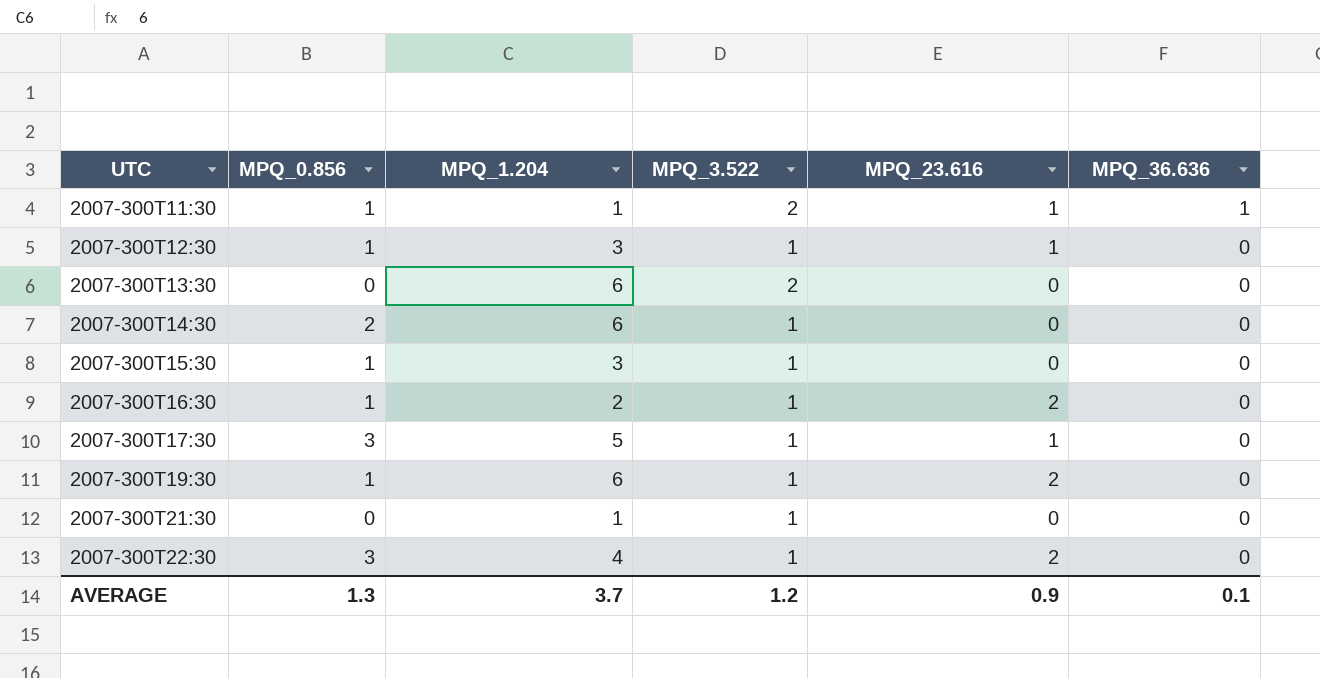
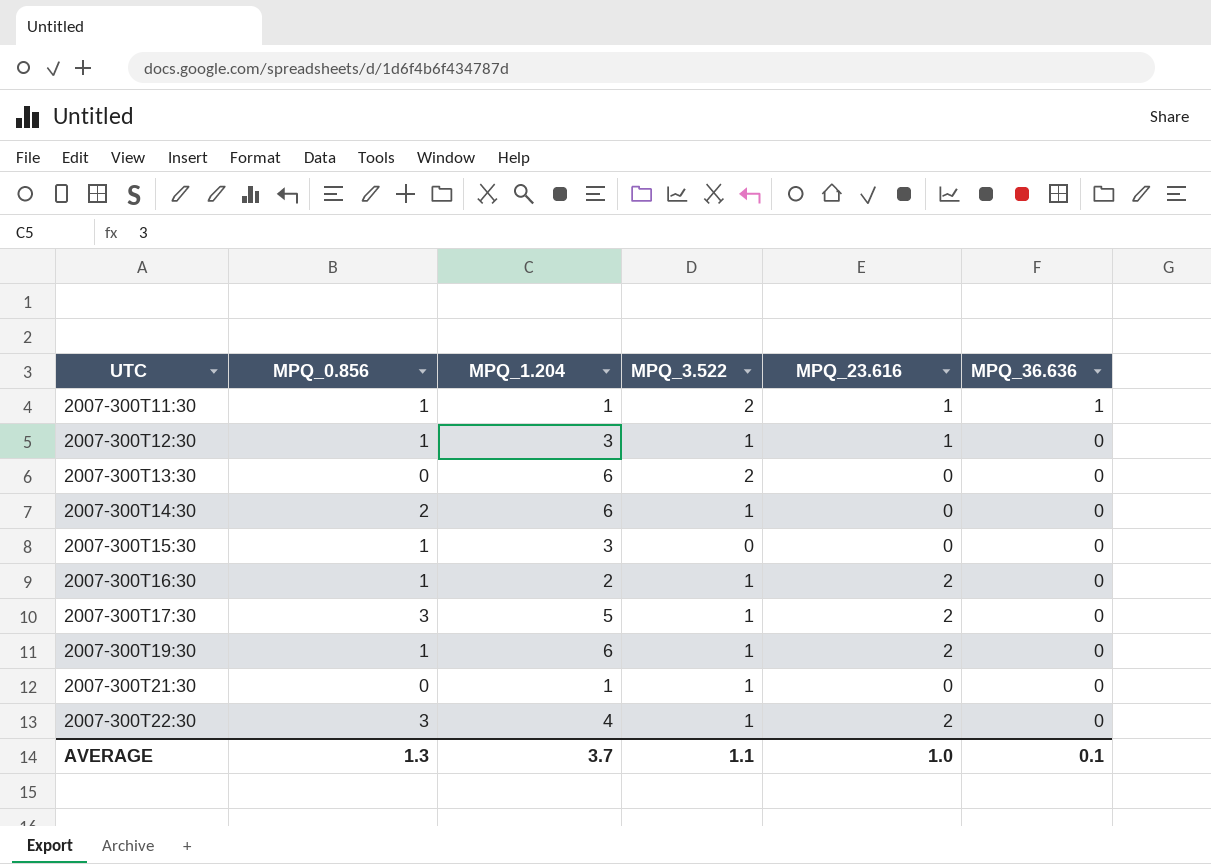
2007-300T15:30 | MPQ_3.522: 1 -> 0
2007-300T17:30 | MPQ_23.616: 1 -> 2
AVERAGE | MPQ_3.522: 1.2 -> 1.1
AVERAGE | MPQ_23.616: 0.9 -> 1.0

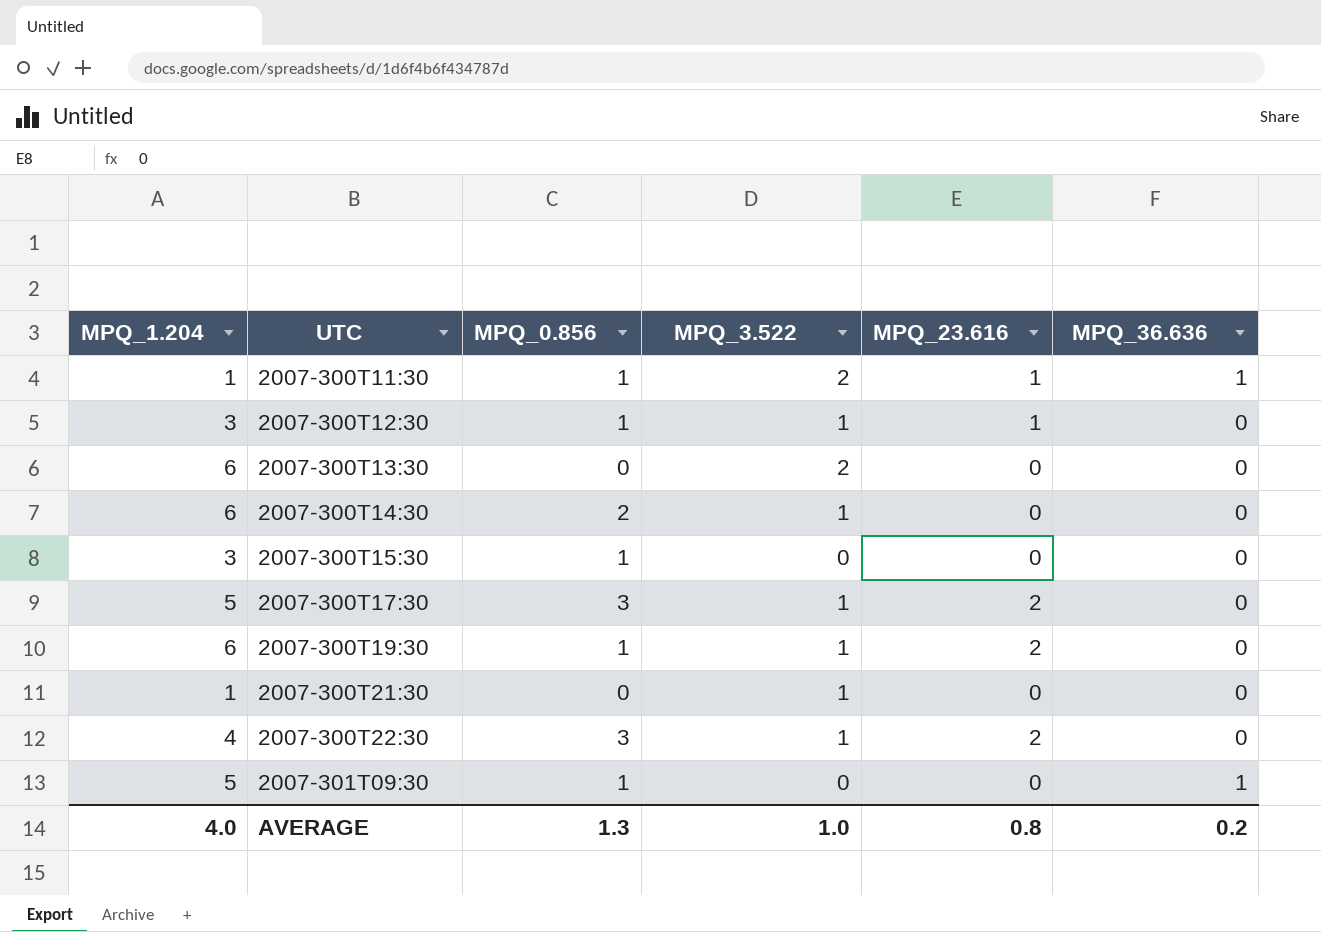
column MPQ_1.204 | position: 3 -> 1
row 2007-300T16:30: 1 | 2 | 1 | 2 | 0 -> none
row 2007-301T09:30: none -> 5 | 1 | 0 | 0 | 1
AVERAGE | MPQ_1.204: 3.7 -> 4.0
AVERAGE | MPQ_3.522: 1.1 -> 1.0
AVERAGE | MPQ_23.616: 1.0 -> 0.8
AVERAGE | MPQ_36.636: 0.1 -> 0.2

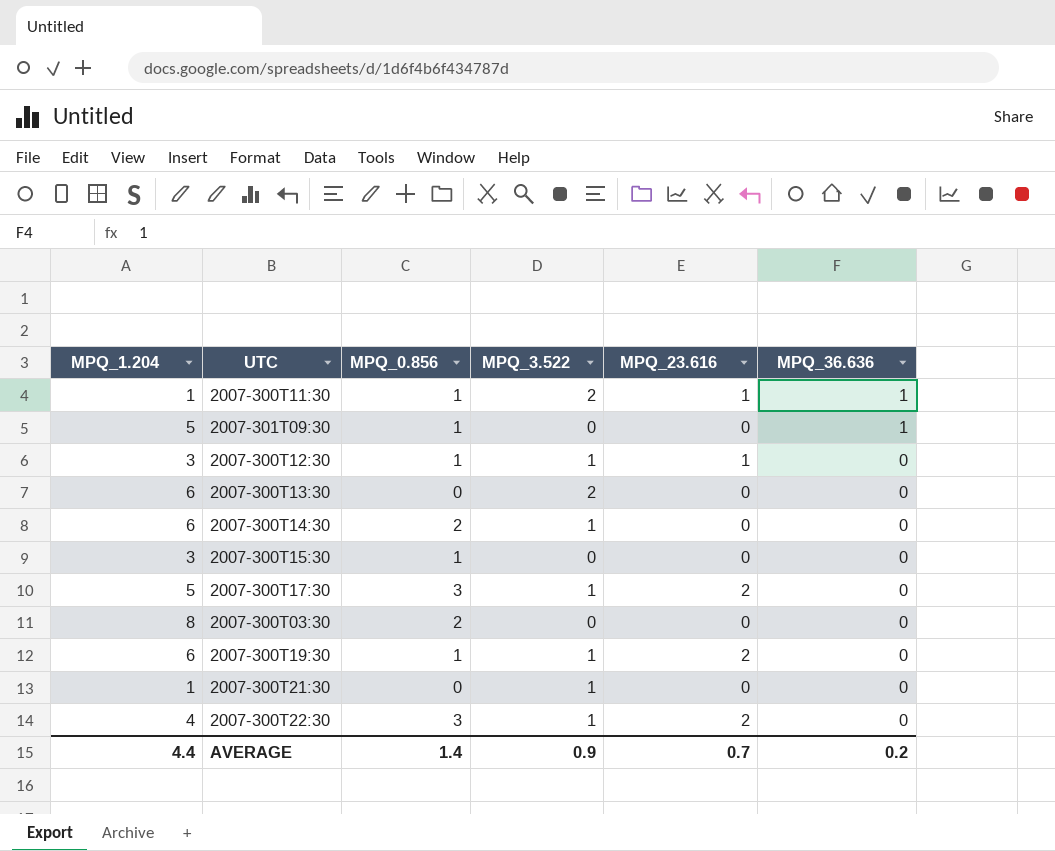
row order: UTC ascending -> MPQ_36.636 descending
row 2007-300T03:30: none -> 8 | 2 | 0 | 0 | 0
AVERAGE | MPQ_1.204: 4.0 -> 4.4
AVERAGE | MPQ_0.856: 1.3 -> 1.4
AVERAGE | MPQ_3.522: 1.0 -> 0.9
AVERAGE | MPQ_23.616: 0.8 -> 0.7

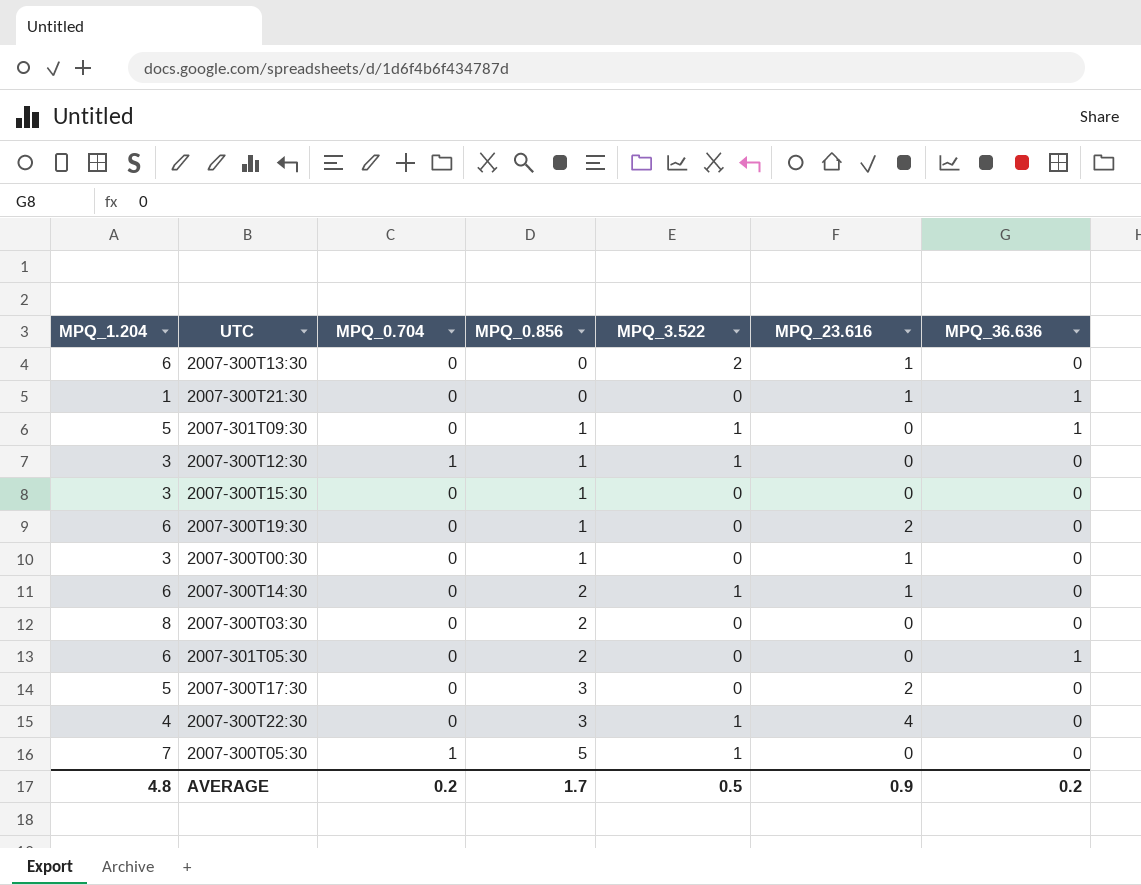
row order: MPQ_36.636 descending -> MPQ_0.856 ascending
column MPQ_0.704 | position: none -> 3
row 2007-300T11:30: 1 | 1 | 2 | 1 | 1 -> none
2007-300T13:30 | MPQ_23.616: 0 -> 1
2007-300T21:30 | MPQ_3.522: 1 -> 0
2007-300T21:30 | MPQ_23.616: 0 -> 1
2007-300T21:30 | MPQ_36.636: 0 -> 1
2007-301T09:30 | MPQ_3.522: 0 -> 1
2007-300T12:30 | MPQ_23.616: 1 -> 0
2007-300T19:30 | MPQ_3.522: 1 -> 0
row 2007-300T00:30: none -> 3 | 0 | 1 | 0 | 1 | 0
2007-300T14:30 | MPQ_23.616: 0 -> 1
row 2007-301T05:30: none -> 6 | 0 | 2 | 0 | 0 | 1
2007-300T17:30 | MPQ_3.522: 1 -> 0
2007-300T22:30 | MPQ_23.616: 2 -> 4
row 2007-300T05:30: none -> 7 | 1 | 5 | 1 | 0 | 0
AVERAGE | MPQ_1.204: 4.4 -> 4.8
AVERAGE | MPQ_0.856: 1.4 -> 1.7
AVERAGE | MPQ_3.522: 0.9 -> 0.5
AVERAGE | MPQ_23.616: 0.7 -> 0.9

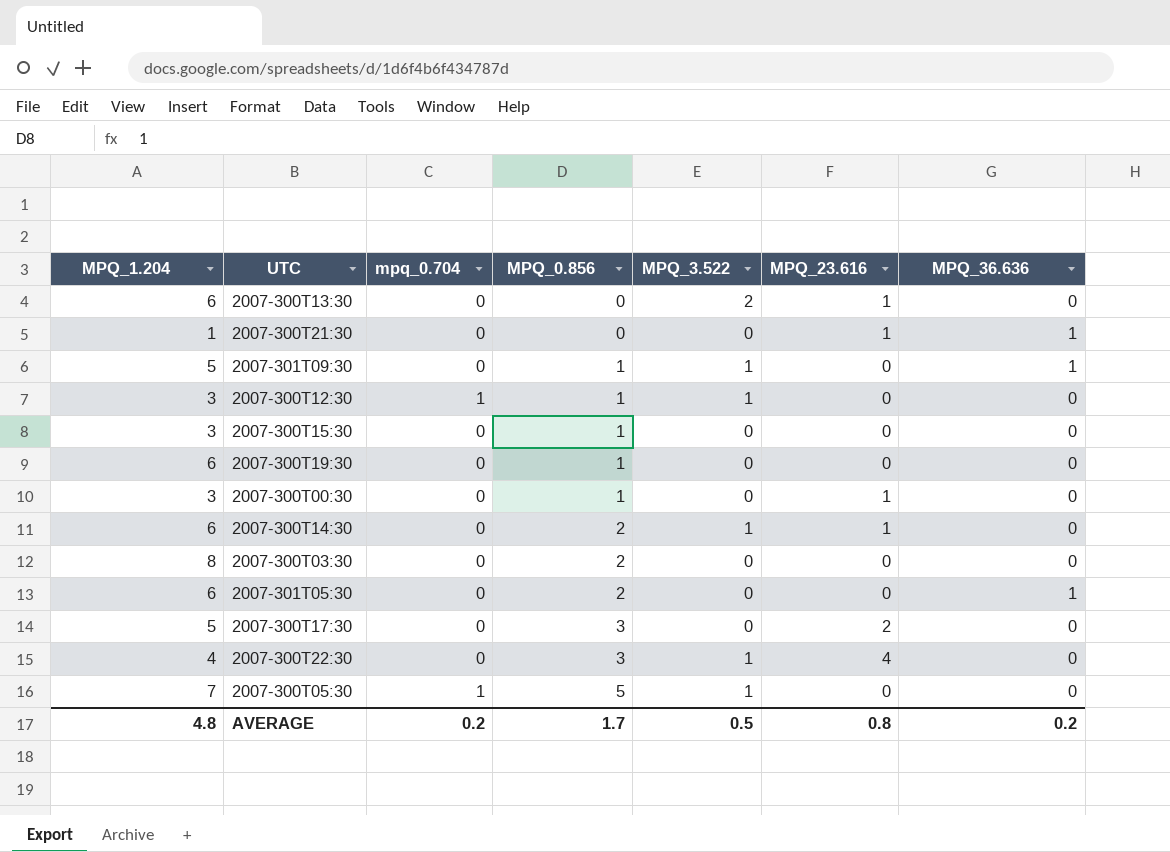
column name: MPQ_0.704 -> mpq_0.704
2007-300T19:30 | MPQ_23.616: 2 -> 0
AVERAGE | MPQ_23.616: 0.9 -> 0.8

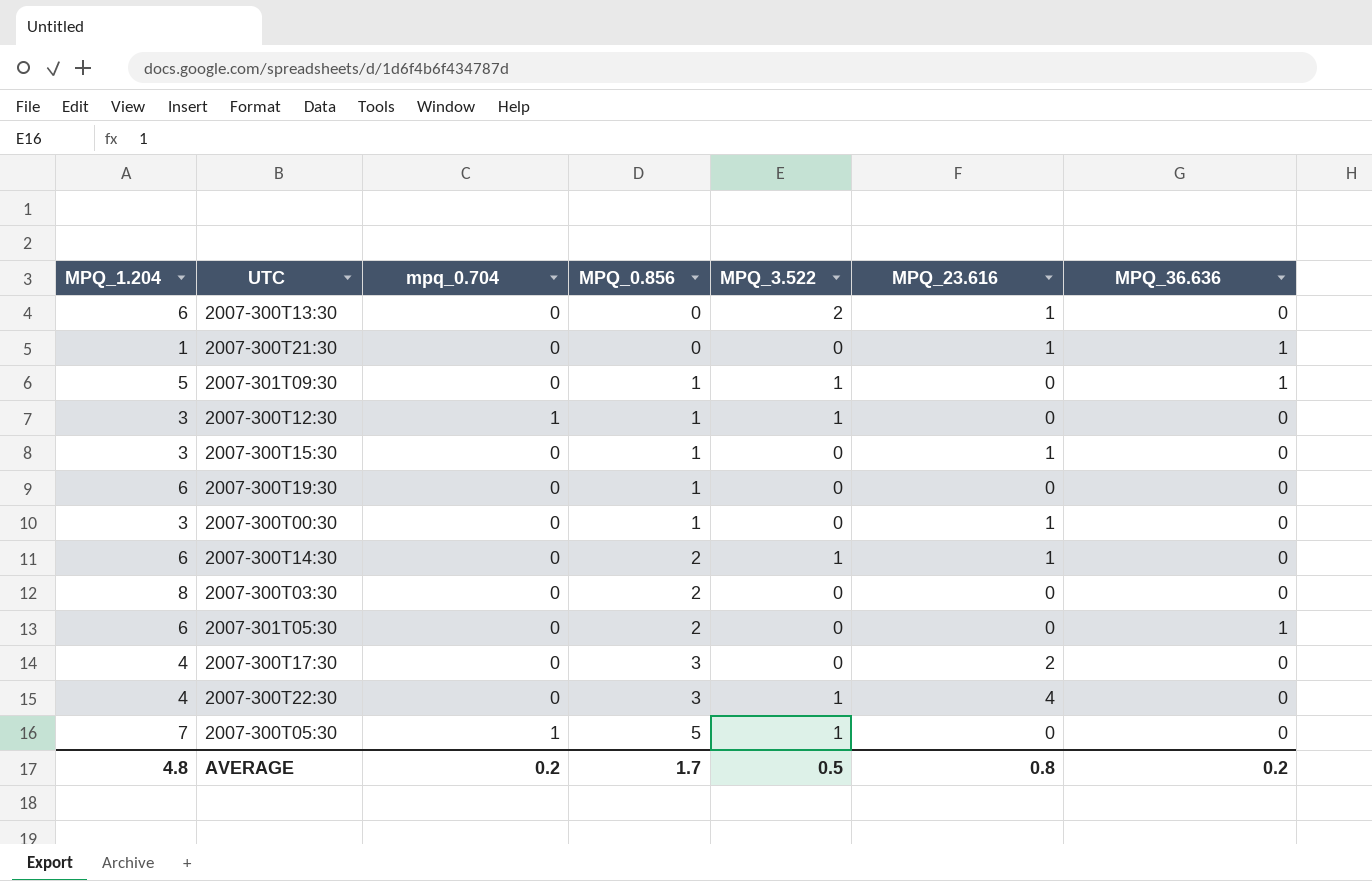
2007-300T15:30 | MPQ_23.616: 0 -> 1
2007-300T17:30 | MPQ_1.204: 5 -> 4

